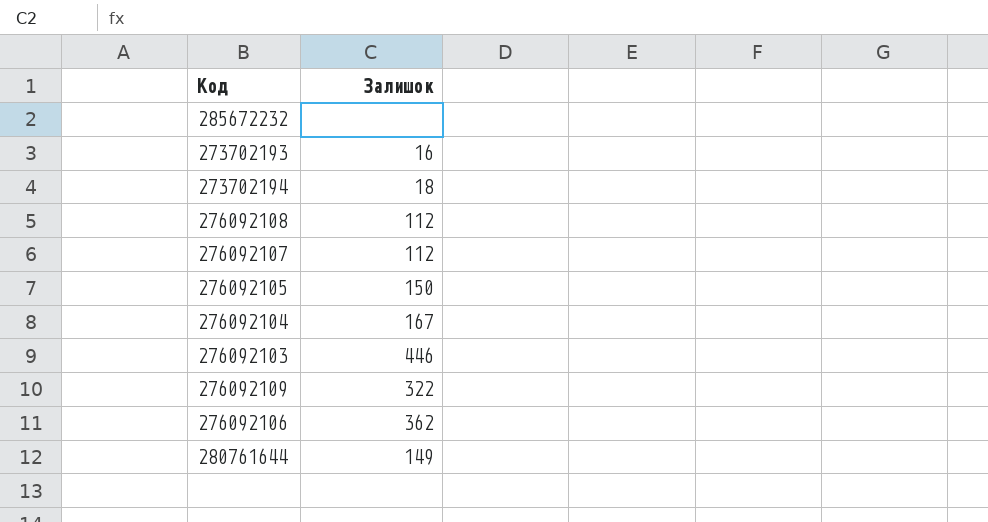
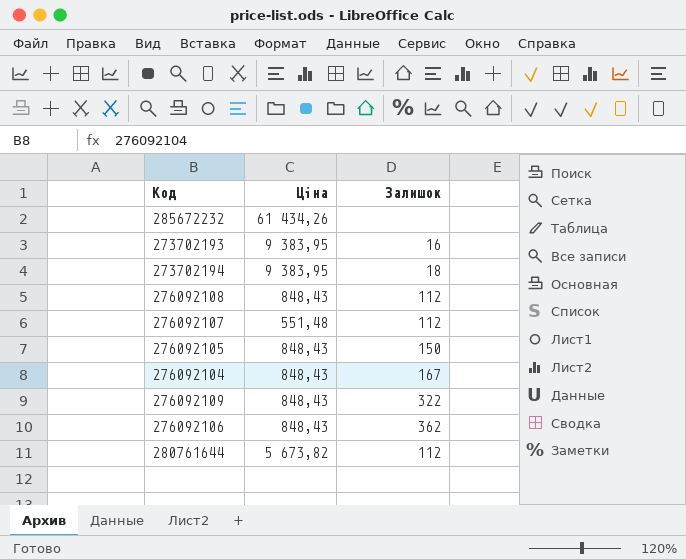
column Ціна | position: none -> 2
row 276092103: 446 -> none
280761644 | Залишок: 149 -> 112

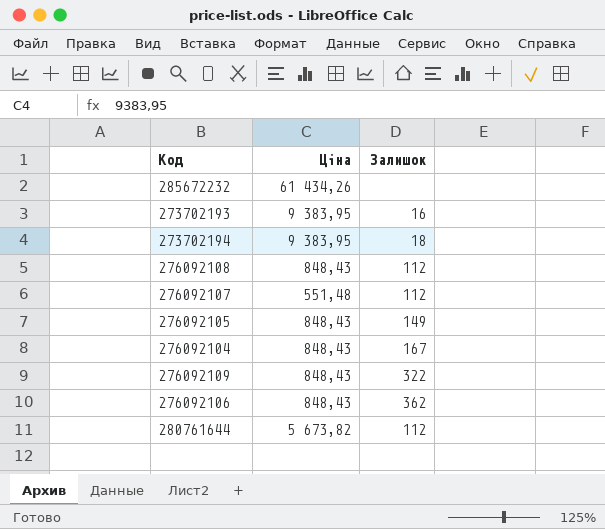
276092105 | Залишок: 150 -> 149

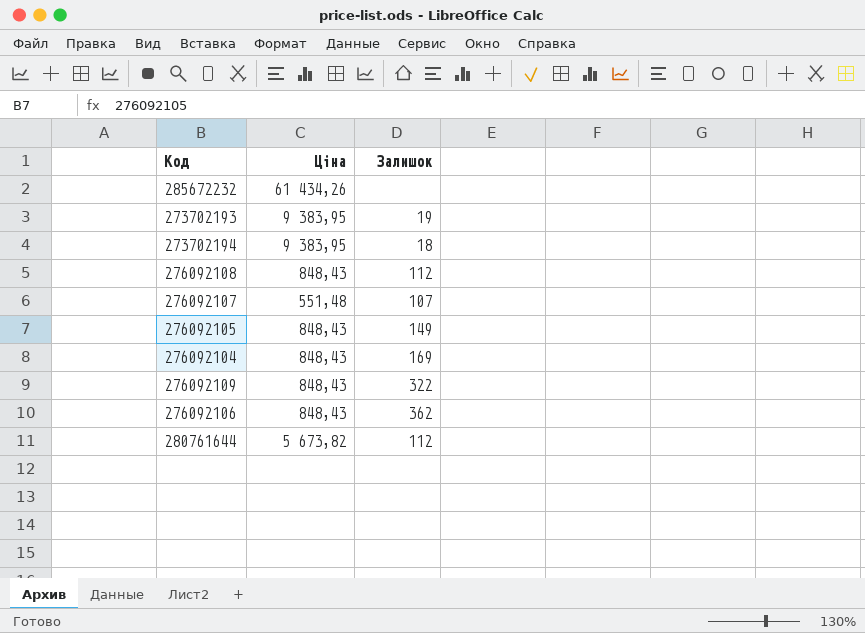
273702193 | Залишок: 16 -> 19
276092107 | Залишок: 112 -> 107
276092104 | Залишок: 167 -> 169

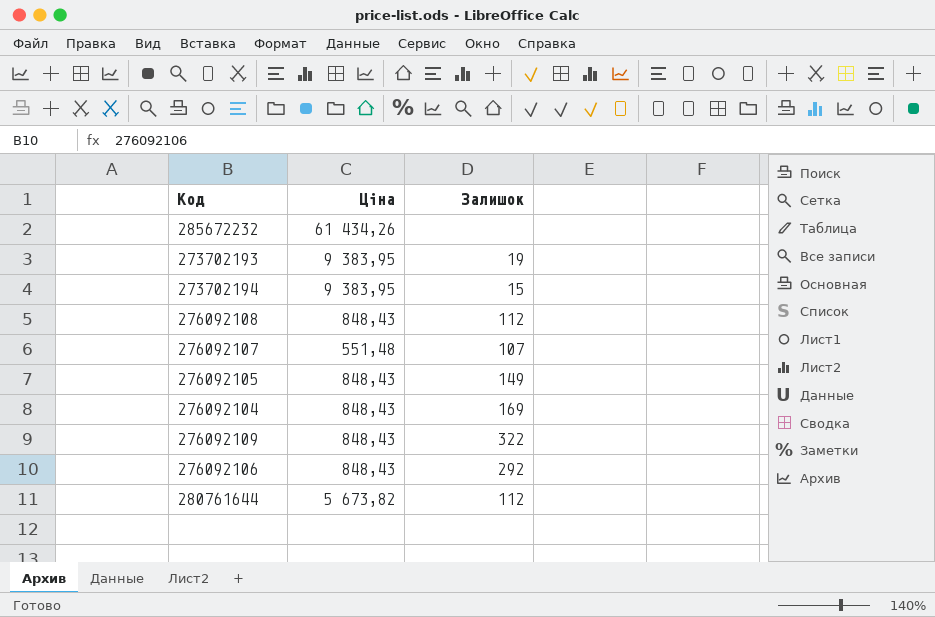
273702194 | Залишок: 18 -> 15
276092106 | Залишок: 362 -> 292

